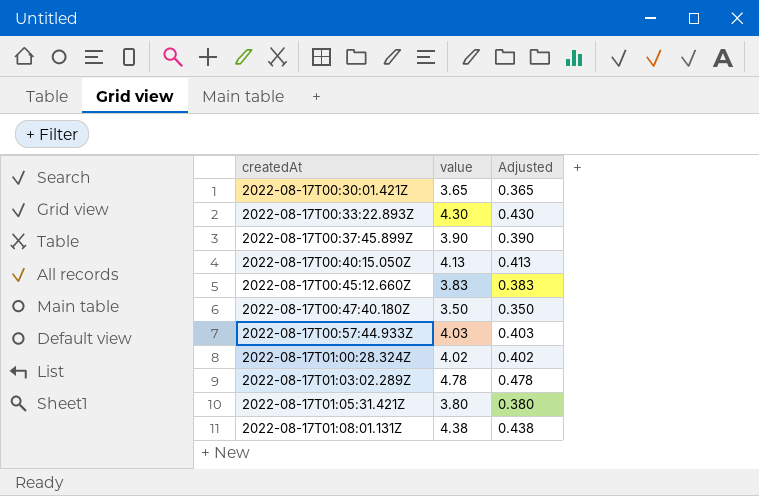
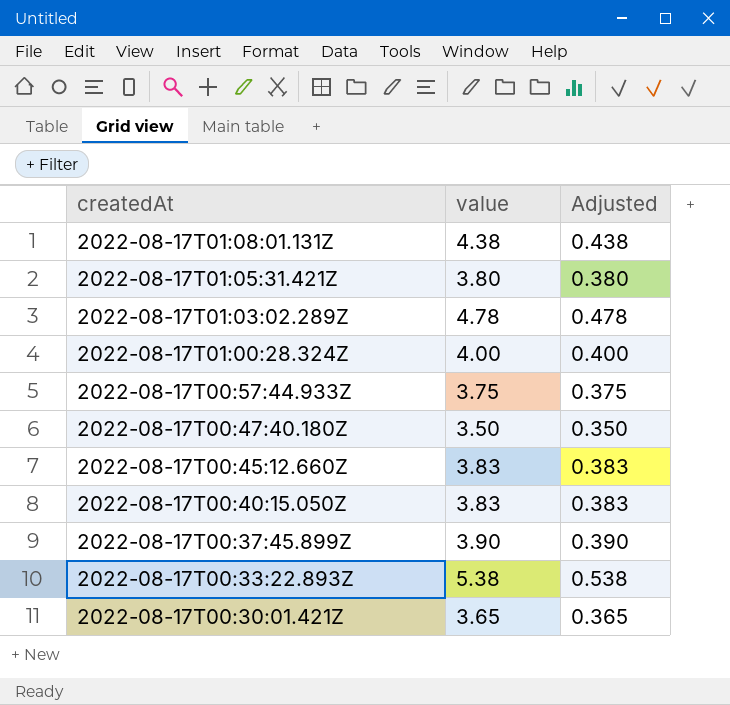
row order: createdAt ascending -> createdAt descending
2022-08-17T01:00:28.324Z | value: 4.02 -> 4.00
2022-08-17T01:00:28.324Z | Adjusted: 0.402 -> 0.400
2022-08-17T00:57:44.933Z | value: 4.03 -> 3.75
2022-08-17T00:57:44.933Z | Adjusted: 0.403 -> 0.375
2022-08-17T00:40:15.050Z | value: 4.13 -> 3.83
2022-08-17T00:40:15.050Z | Adjusted: 0.413 -> 0.383
2022-08-17T00:33:22.893Z | value: 4.30 -> 5.38
2022-08-17T00:33:22.893Z | Adjusted: 0.430 -> 0.538

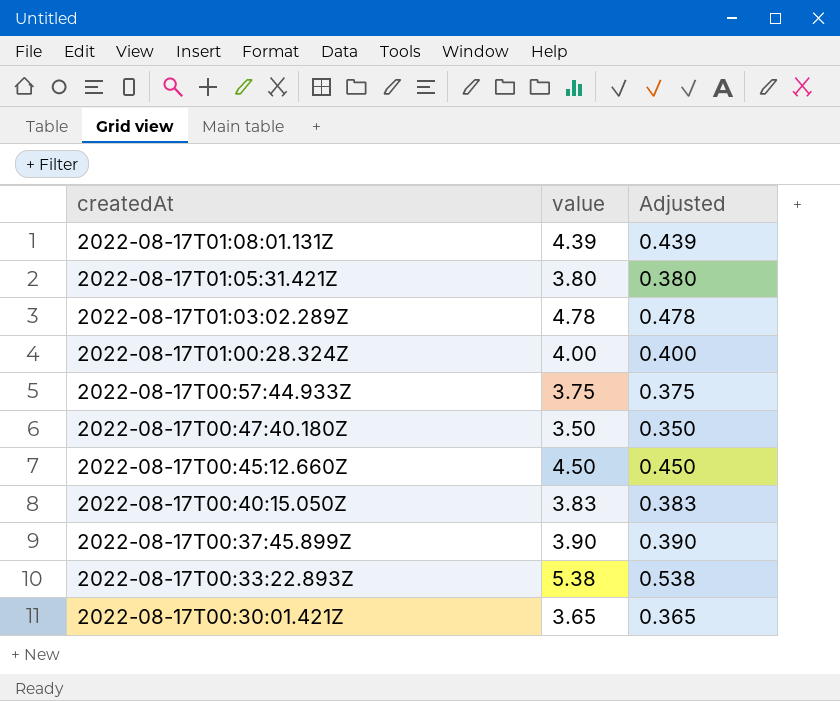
2022-08-17T01:08:01.131Z | value: 4.38 -> 4.39
2022-08-17T01:08:01.131Z | Adjusted: 0.438 -> 0.439
2022-08-17T00:45:12.660Z | value: 3.83 -> 4.50
2022-08-17T00:45:12.660Z | Adjusted: 0.383 -> 0.450

